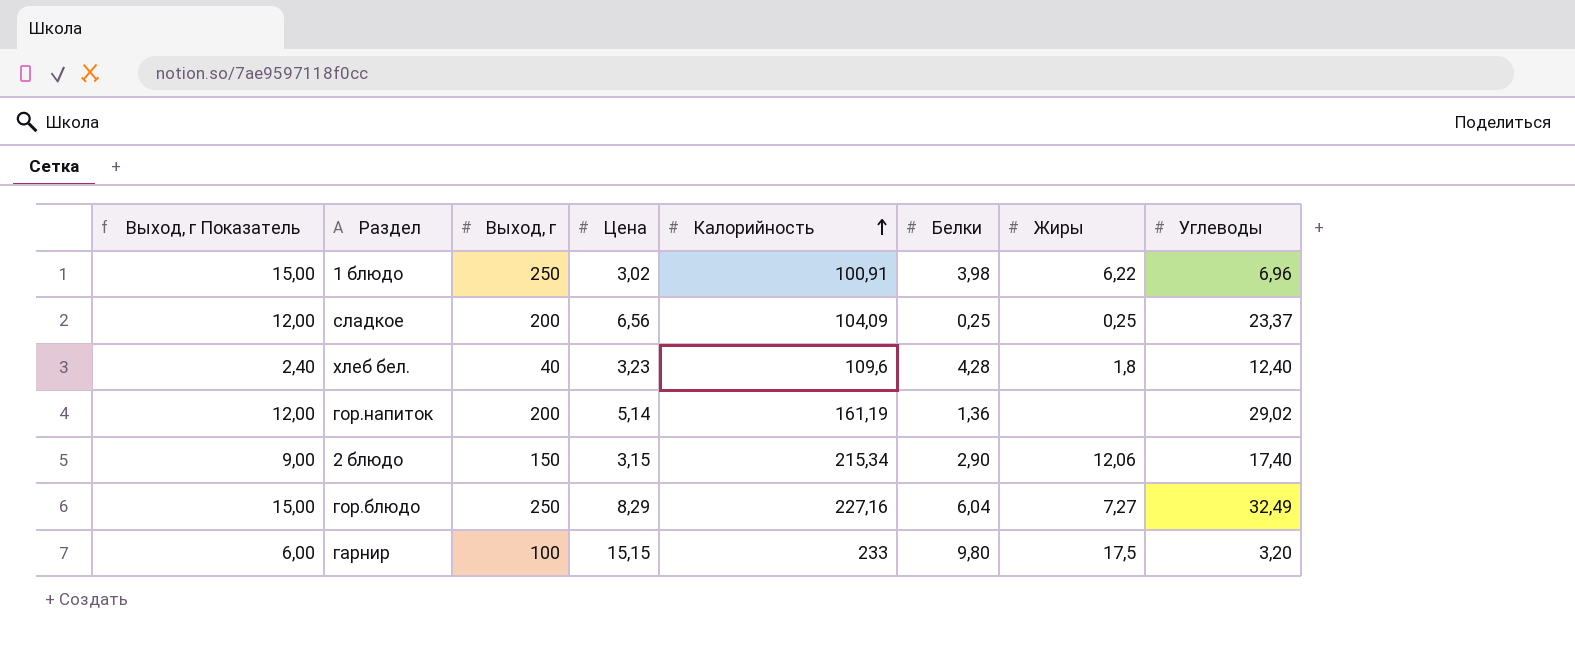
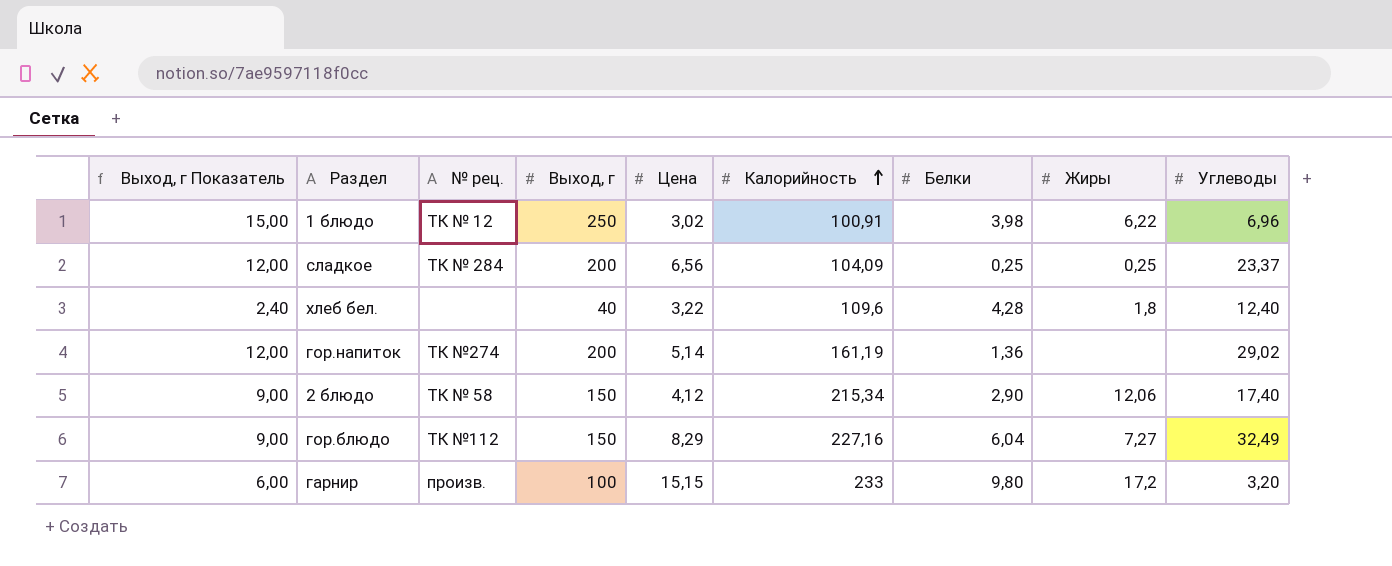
column № рец. | position: none -> 3
хлеб бел. | Цена: 3,23 -> 3,22
2 блюдо | Цена: 3,15 -> 4,12
гор.блюдо | Выход, г Показатель: 15,00 -> 9,00
гор.блюдо | Выход, г: 250 -> 150
гарнир | Жиры: 17,5 -> 17,2

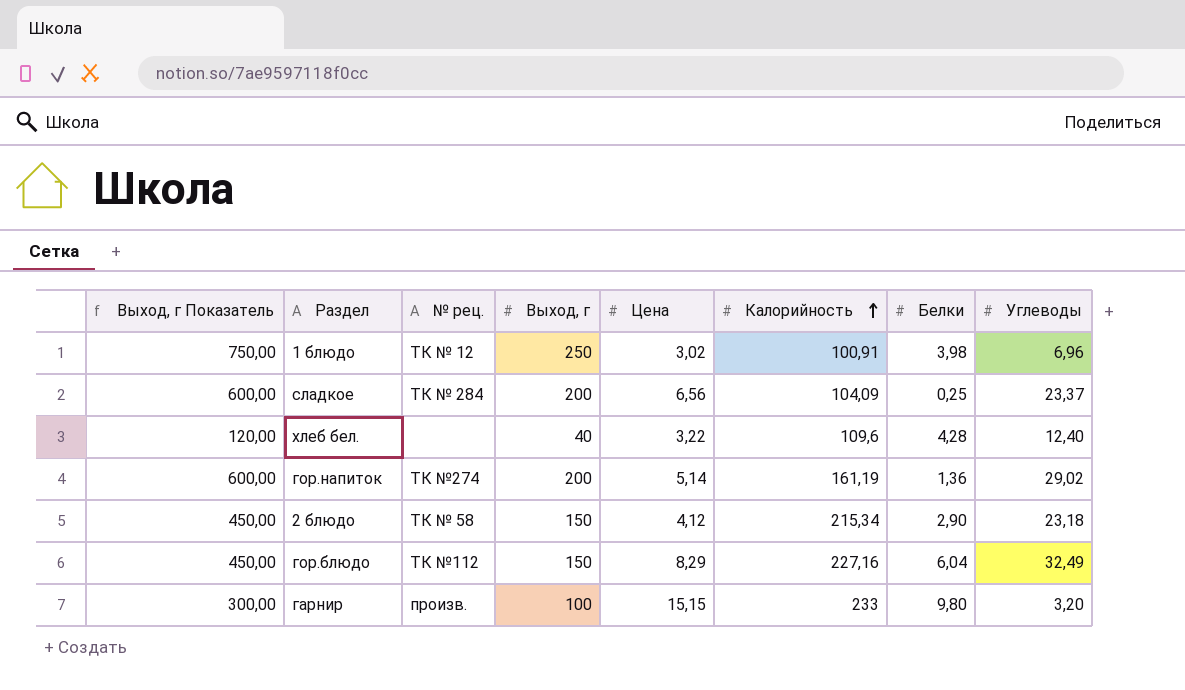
column Жиры | position: 8 -> none
column Выход, г Показатель | formula: [Выход, г] * 0,06 -> [Выход, г] * 3
2 блюдо | Углеводы: 17,40 -> 23,18

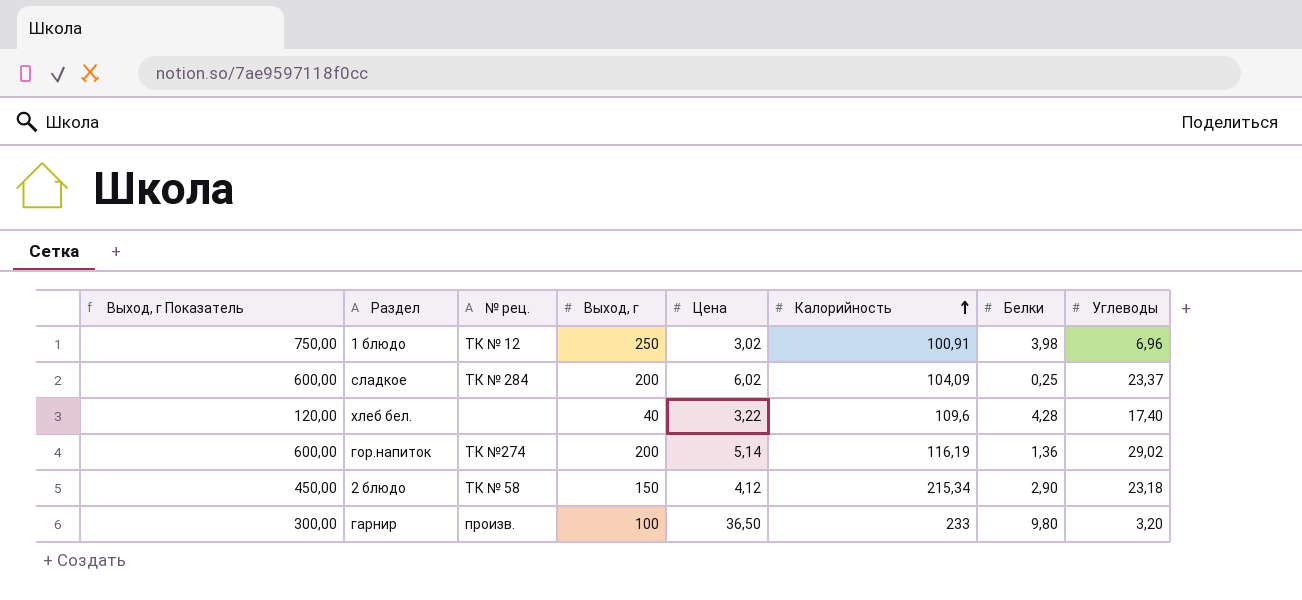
row гор.блюдо: 450,00 | ТК №112 | 150 | 8,29 | 227,16 | 6,04 | 32,49 -> none
сладкое | Цена: 6,56 -> 6,02
хлеб бел. | Углеводы: 12,40 -> 17,40
гор.напиток | Калорийность: 161,19 -> 116,19
гарнир | Цена: 15,15 -> 36,50

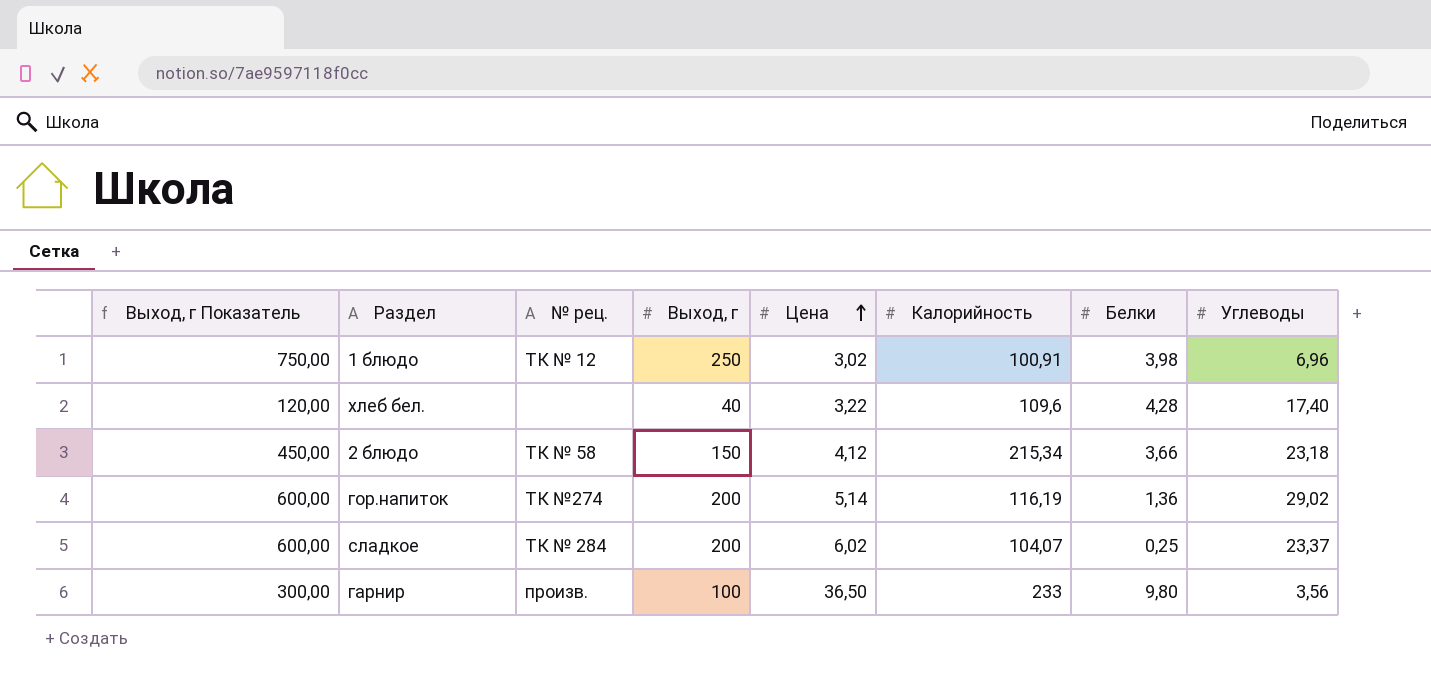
row order: Калорийность ascending -> Цена ascending
2 блюдо | Белки: 2,90 -> 3,66
сладкое | Калорийность: 104,09 -> 104,07
гарнир | Углеводы: 3,20 -> 3,56

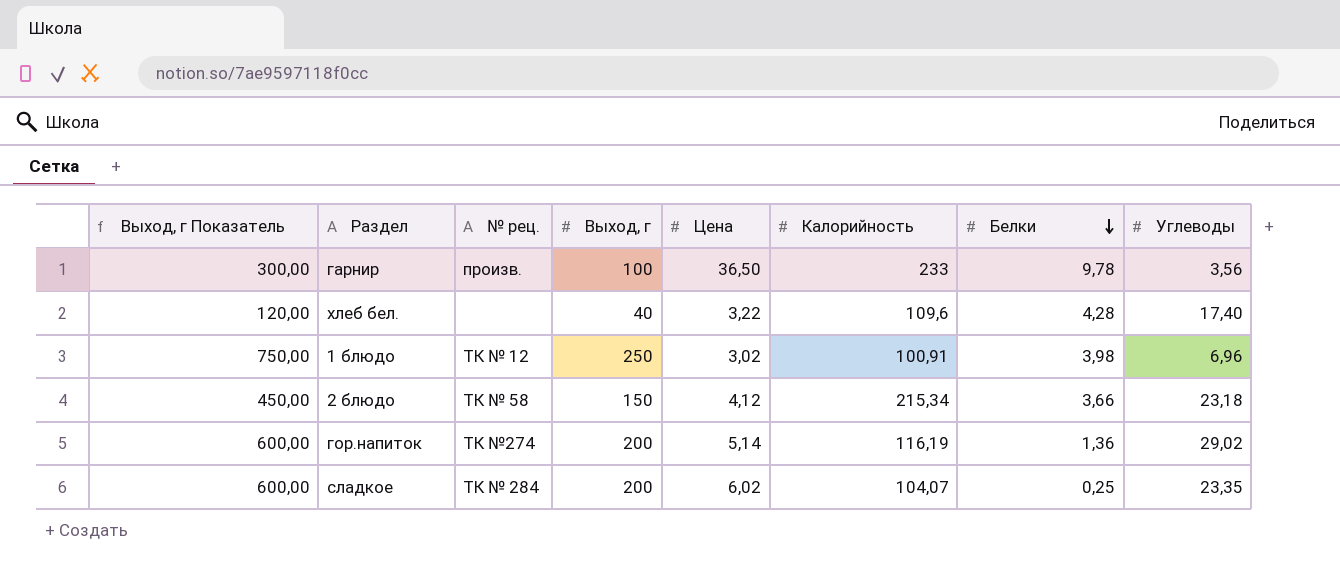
row order: Цена ascending -> Белки descending
гарнир | Белки: 9,80 -> 9,78
сладкое | Углеводы: 23,37 -> 23,35

